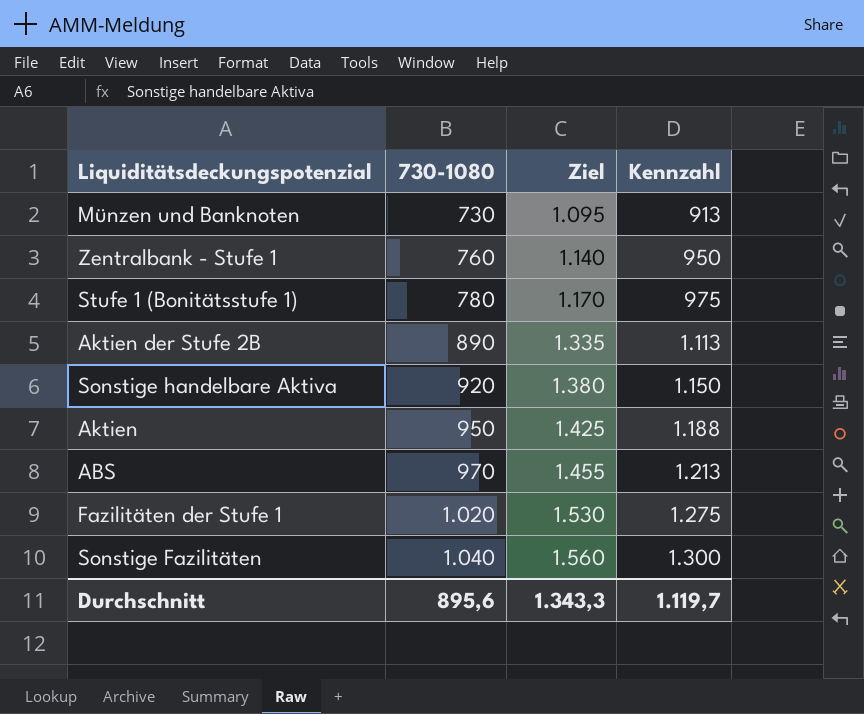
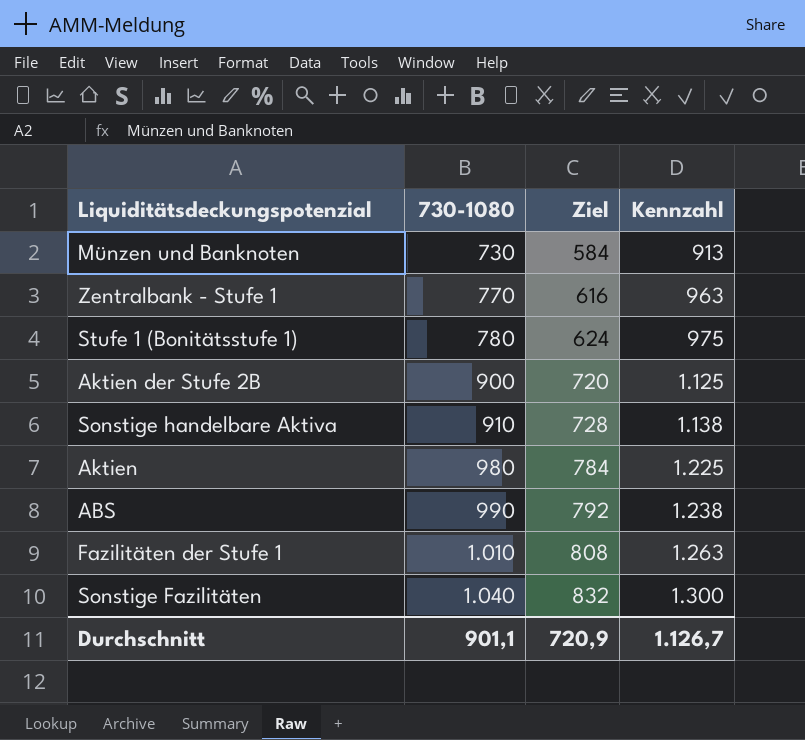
column Ziel | formula: [730-1080] * 1,5 -> [730-1080] * 0,8
Zentralbank - Stufe 1 | 730-1080: 760 -> 770
Zentralbank - Stufe 1 | Kennzahl: 950 -> 963
Aktien der Stufe 2B | 730-1080: 890 -> 900
Aktien der Stufe 2B | Kennzahl: 1.113 -> 1.125
Sonstige handelbare Aktiva | 730-1080: 920 -> 910
Sonstige handelbare Aktiva | Kennzahl: 1.150 -> 1.138
Aktien | 730-1080: 950 -> 980
Aktien | Kennzahl: 1.188 -> 1.225
ABS | 730-1080: 970 -> 990
ABS | Kennzahl: 1.213 -> 1.238
Fazilitäten der Stufe 1 | 730-1080: 1.020 -> 1.010
Fazilitäten der Stufe 1 | Kennzahl: 1.275 -> 1.263
Durchschnitt | 730-1080: 895,6 -> 901,1
Durchschnitt | Ziel: 1.343,3 -> 720,9
Durchschnitt | Kennzahl: 1.119,7 -> 1.126,7

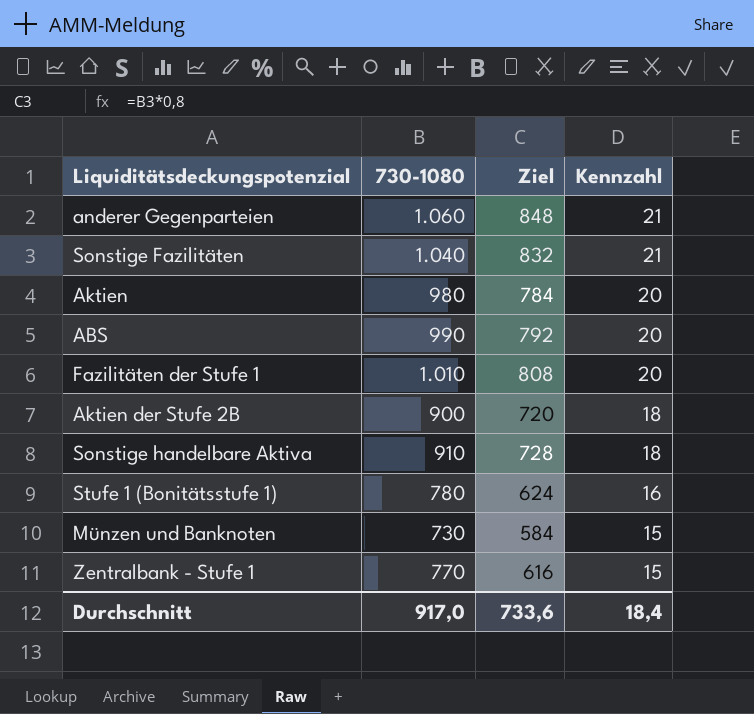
row order: 730-1080 ascending -> Kennzahl descending
column Kennzahl | formula: [730-1080] * 1,25 -> [730-1080] * 0,02
row anderer Gegenparteien: none -> 1.060 | 848 | 21
Durchschnitt | 730-1080: 901,1 -> 917,0
Durchschnitt | Ziel: 720,9 -> 733,6
Durchschnitt | Kennzahl: 1.126,7 -> 18,4

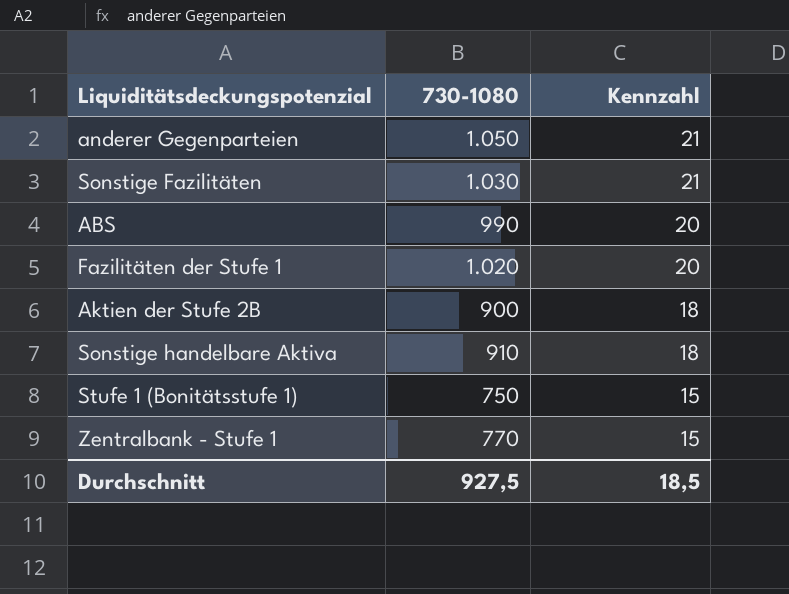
column Ziel | formula: [730-1080] * 0,8 -> none
row Aktien: 980 | 784 | 20 -> none
row Münzen und Banknoten: 730 | 584 | 15 -> none
anderer Gegenparteien | 730-1080: 1.060 -> 1.050
Sonstige Fazilitäten | 730-1080: 1.040 -> 1.030
Fazilitäten der Stufe 1 | 730-1080: 1.010 -> 1.020
Stufe 1 (Bonitätsstufe 1) | 730-1080: 780 -> 750
Stufe 1 (Bonitätsstufe 1) | Kennzahl: 16 -> 15
Durchschnitt | 730-1080: 917,0 -> 927,5
Durchschnitt | Kennzahl: 18,4 -> 18,5

